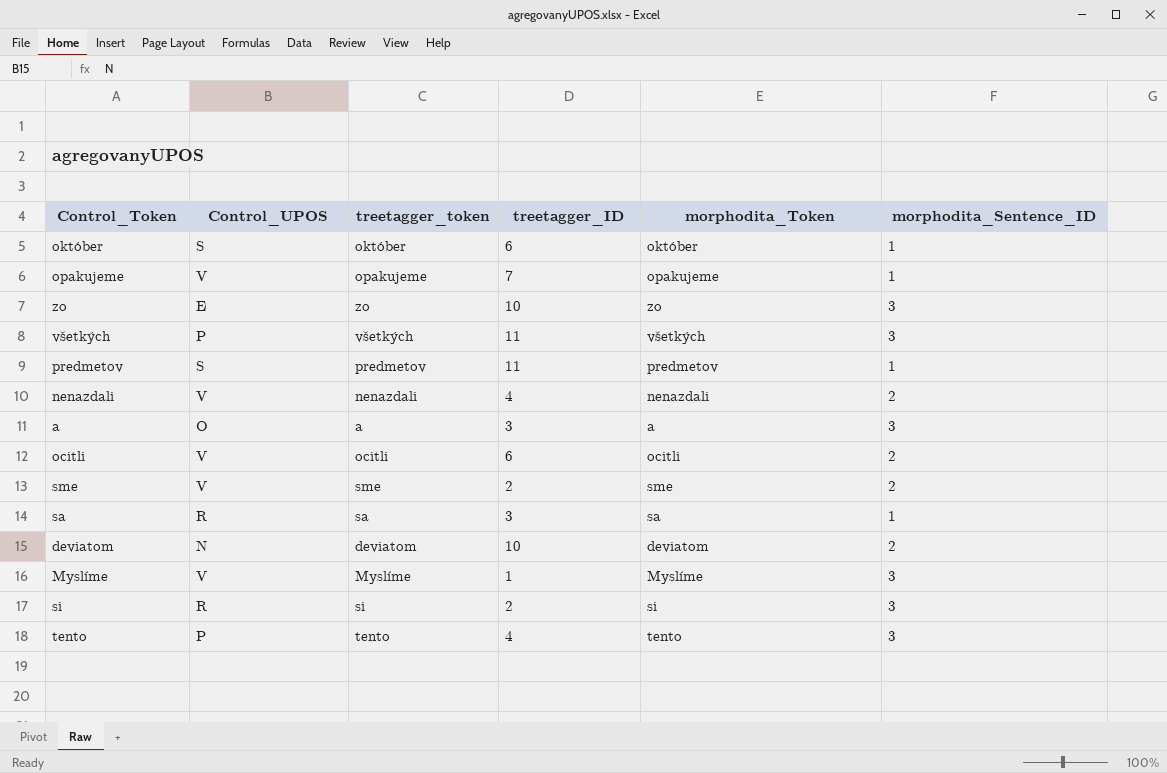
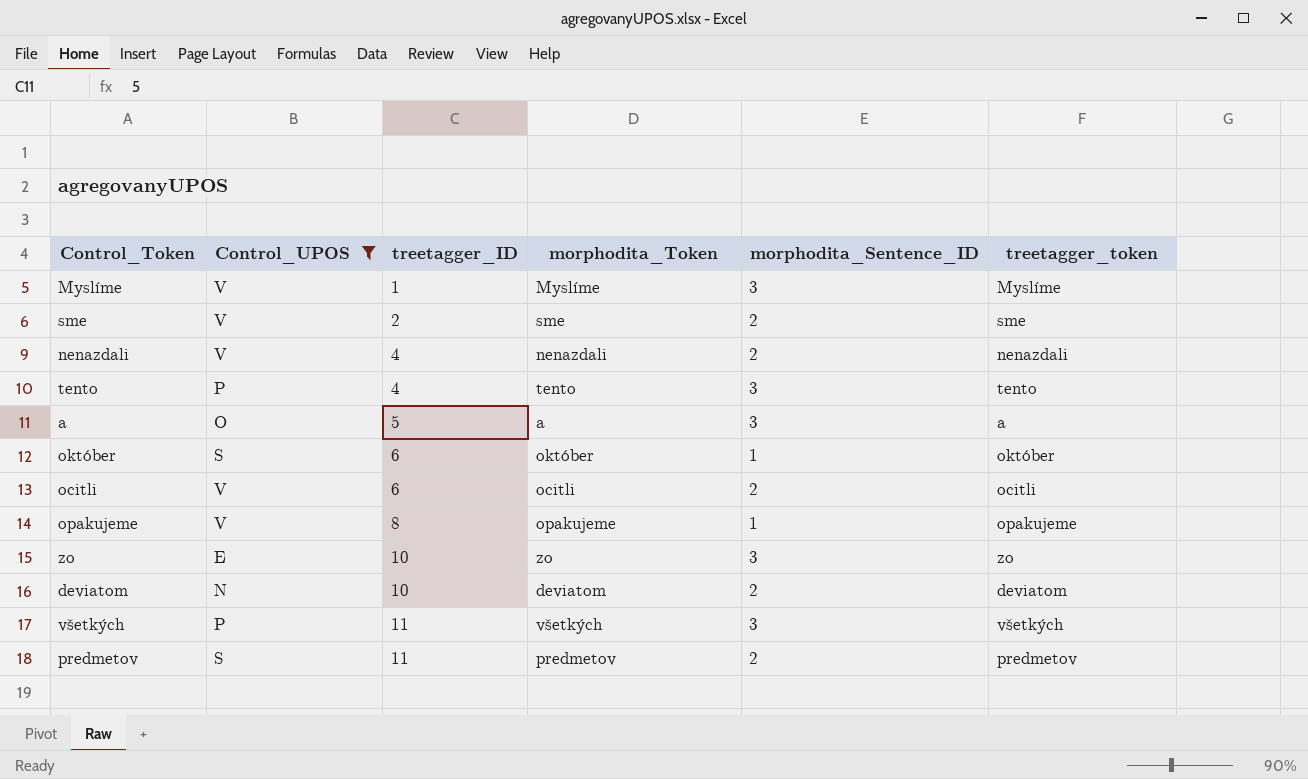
filter: none -> Control_UPOS != R
row order: none -> treetagger_ID ascending
column treetagger_token | position: 3 -> 6
a | treetagger_ID: 3 -> 5
opakujeme | treetagger_ID: 7 -> 8
predmetov | morphodita_Sentence_ID: 1 -> 2

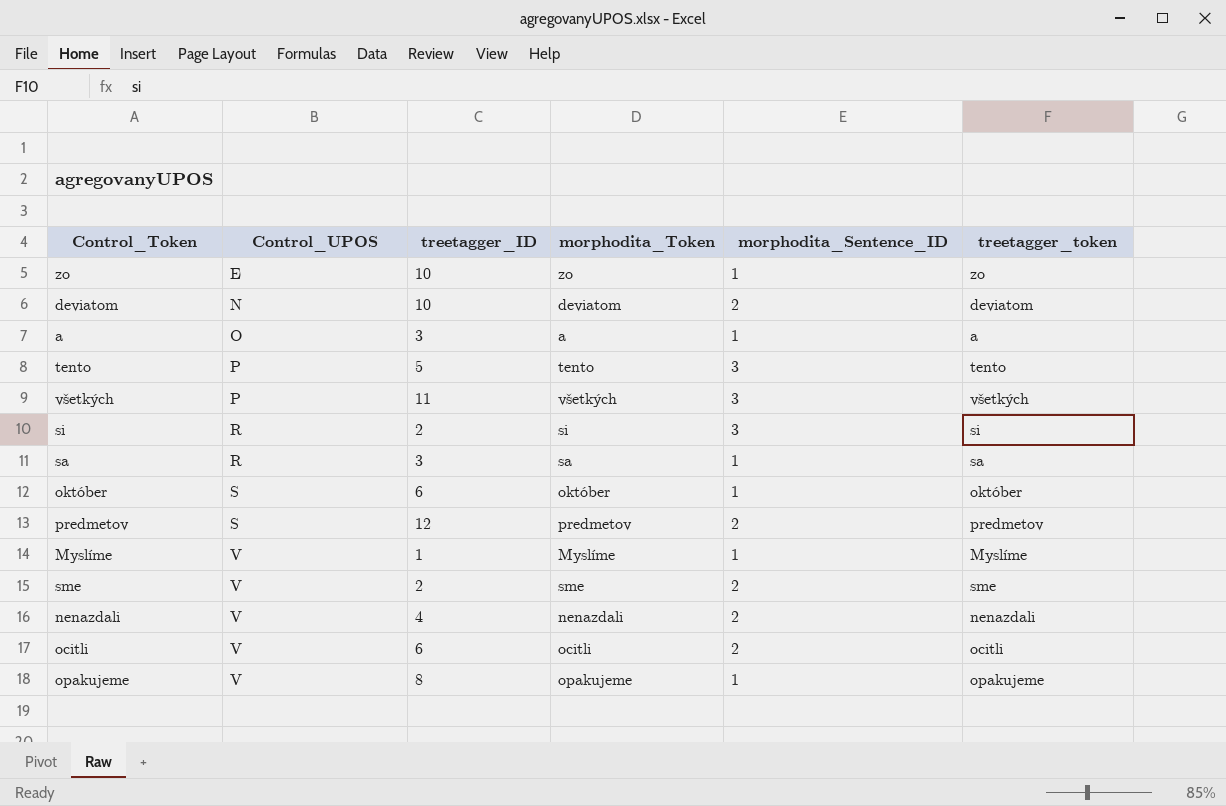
filter: Control_UPOS != R -> none
row order: treetagger_ID ascending -> Control_UPOS ascending
zo | morphodita_Sentence_ID: 3 -> 1
a | treetagger_ID: 5 -> 3
a | morphodita_Sentence_ID: 3 -> 1
tento | treetagger_ID: 4 -> 5
predmetov | treetagger_ID: 11 -> 12
Myslíme | morphodita_Sentence_ID: 3 -> 1

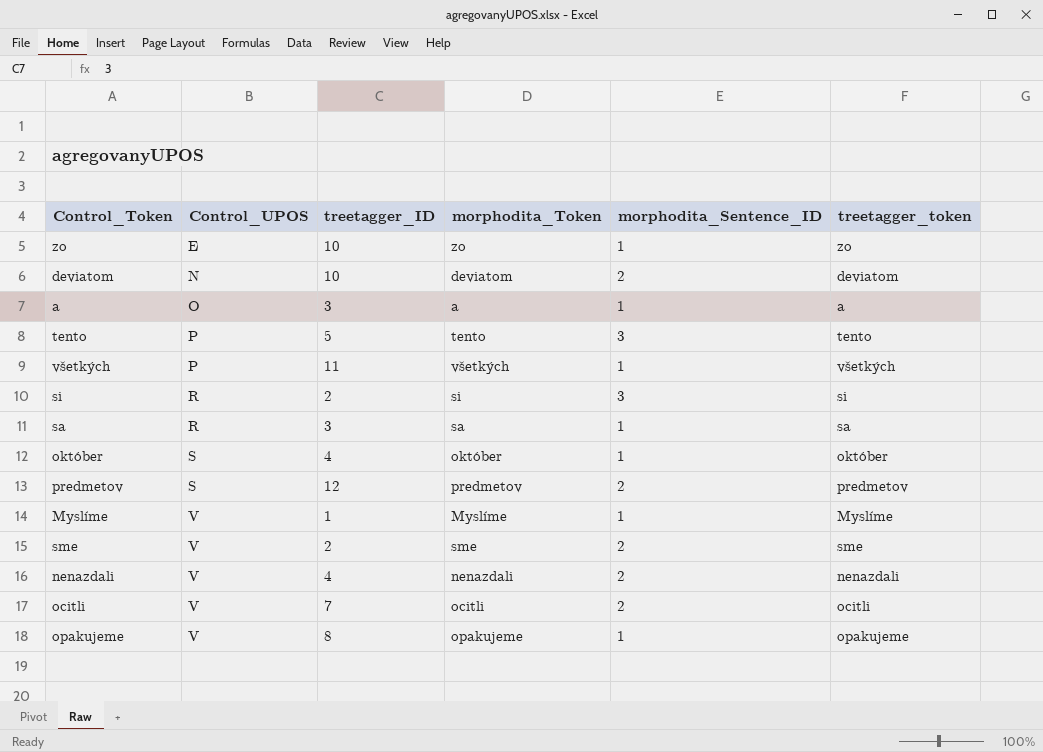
všetkých | morphodita_Sentence_ID: 3 -> 1
október | treetagger_ID: 6 -> 4
ocitli | treetagger_ID: 6 -> 7

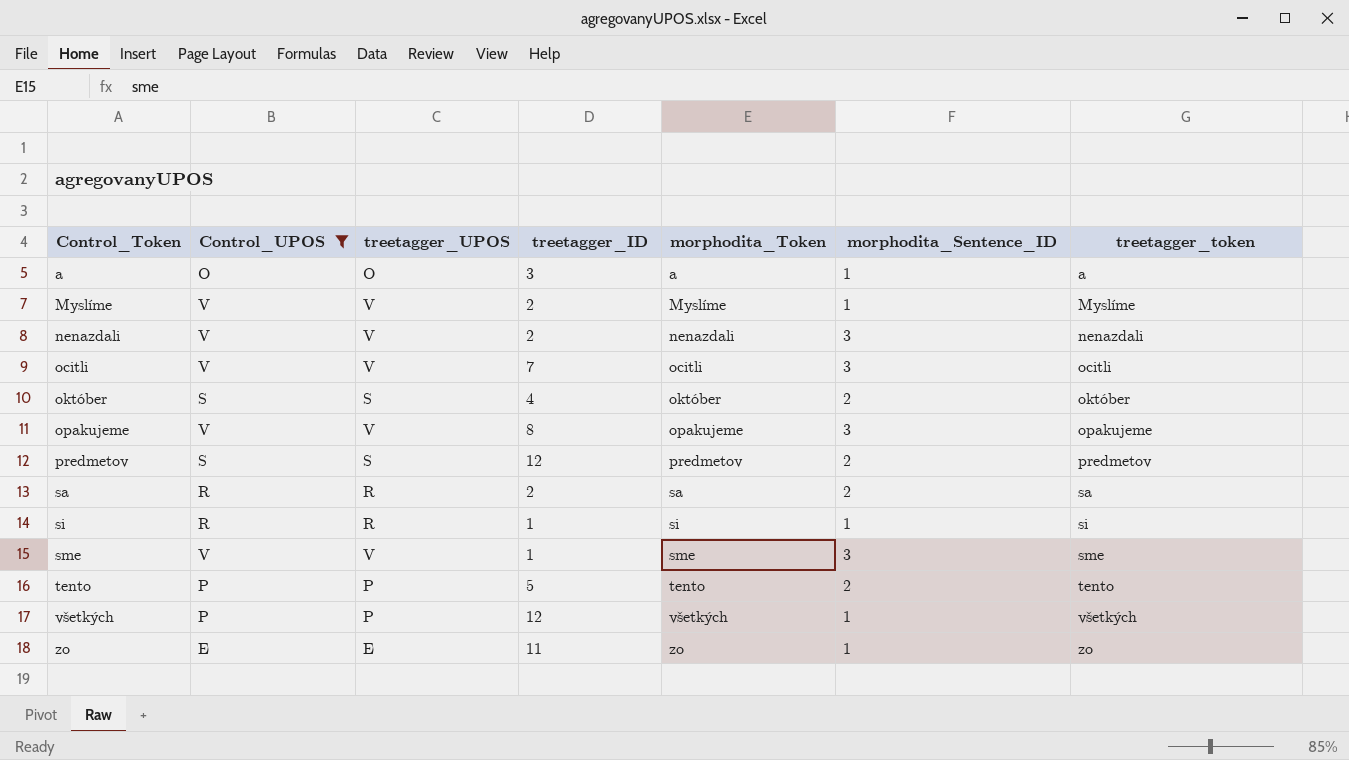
filter: none -> Control_UPOS != N
row order: Control_UPOS ascending -> Control_Token ascending
column treetagger_UPOS | position: none -> 3
Myslíme | treetagger_ID: 1 -> 2
nenazdali | treetagger_ID: 4 -> 2
nenazdali | morphodita_Sentence_ID: 2 -> 3
ocitli | morphodita_Sentence_ID: 2 -> 3
október | morphodita_Sentence_ID: 1 -> 2
opakujeme | morphodita_Sentence_ID: 1 -> 3
sa | treetagger_ID: 3 -> 2
sa | morphodita_Sentence_ID: 1 -> 2
si | treetagger_ID: 2 -> 1
si | morphodita_Sentence_ID: 3 -> 1
sme | treetagger_ID: 2 -> 1
sme | morphodita_Sentence_ID: 2 -> 3
tento | morphodita_Sentence_ID: 3 -> 2
všetkých | treetagger_ID: 11 -> 12
zo | treetagger_ID: 10 -> 11

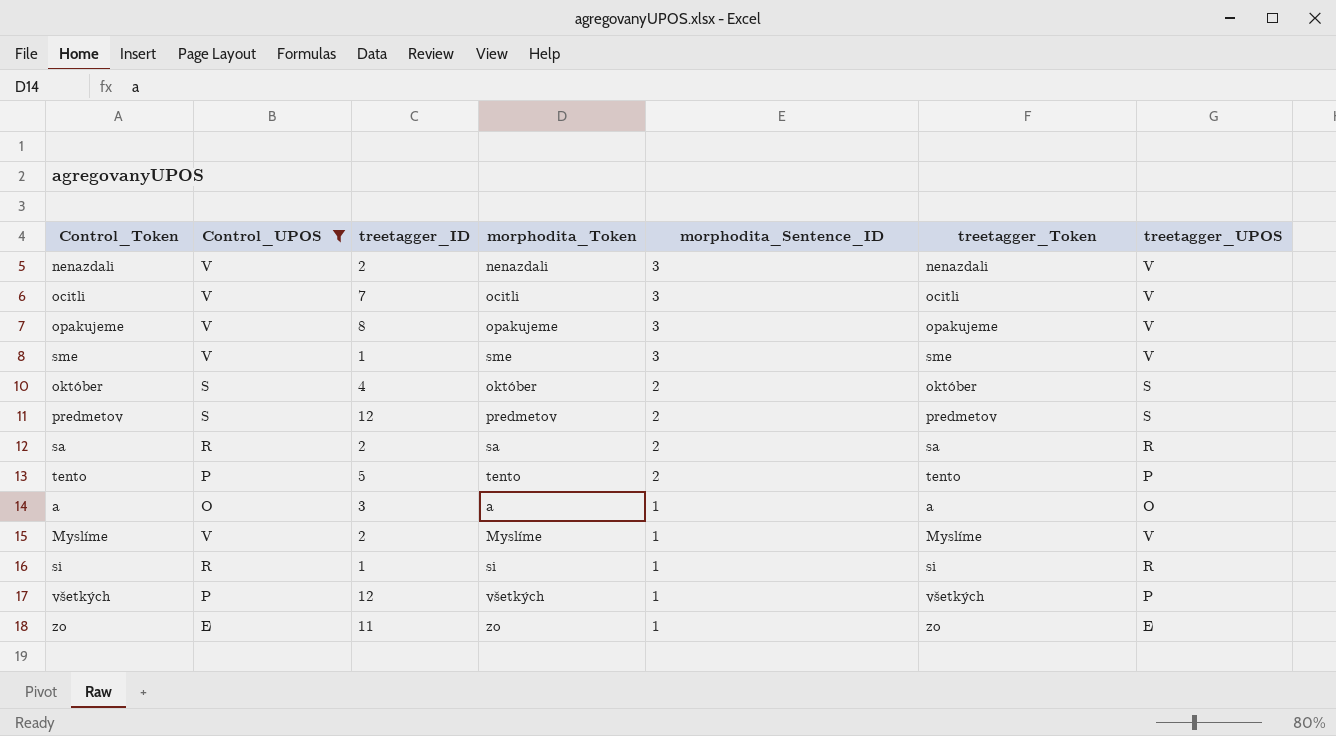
row order: Control_Token ascending -> morphodita_Sentence_ID descending
column name: treetagger_token -> treetagger_Token
column treetagger_UPOS | position: 3 -> 7

